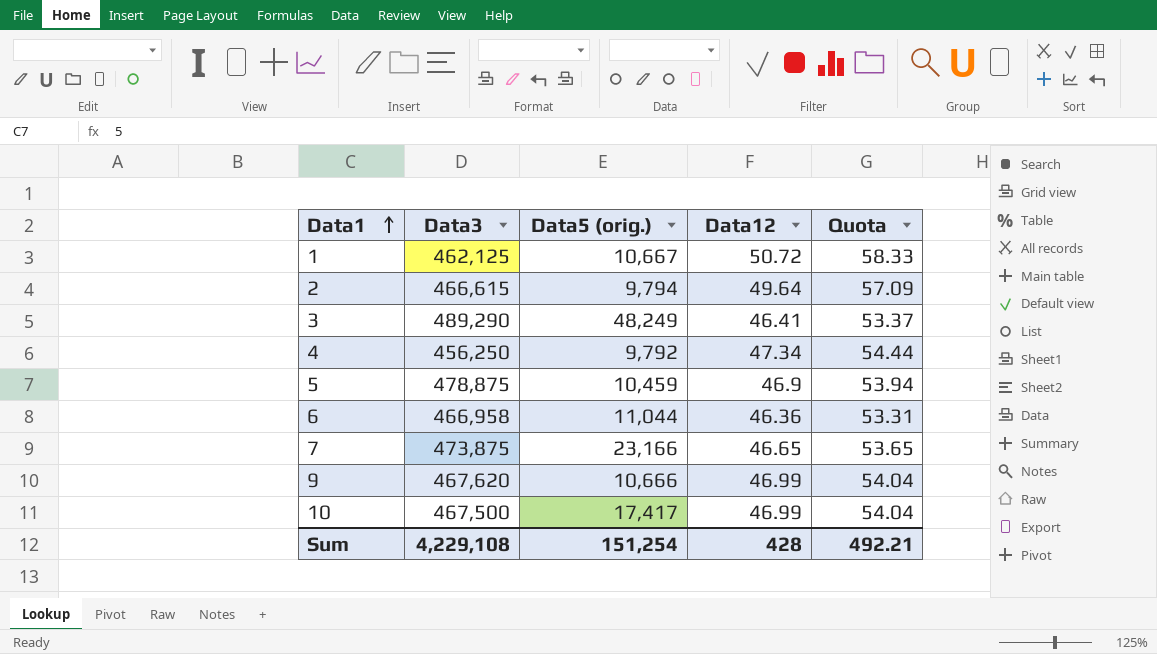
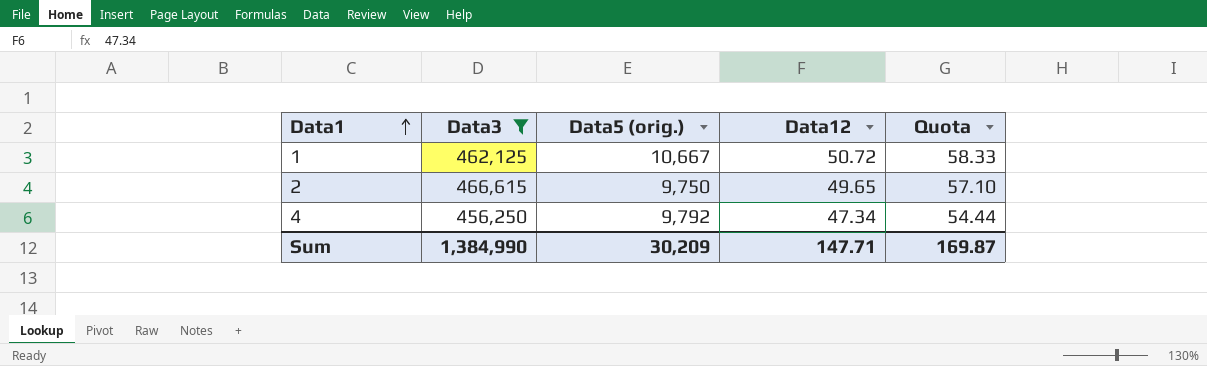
filter: none -> Data3 <= 466,615
2 | Data5 (orig.): 9,794 -> 9,750
2 | Data12: 49.64 -> 49.65
2 | Quota: 57.09 -> 57.10
Sum | Data3: 4,229,108 -> 1,384,990
Sum | Data5 (orig.): 151,254 -> 30,209
Sum | Data12: 428 -> 147.71
Sum | Quota: 492.21 -> 169.87

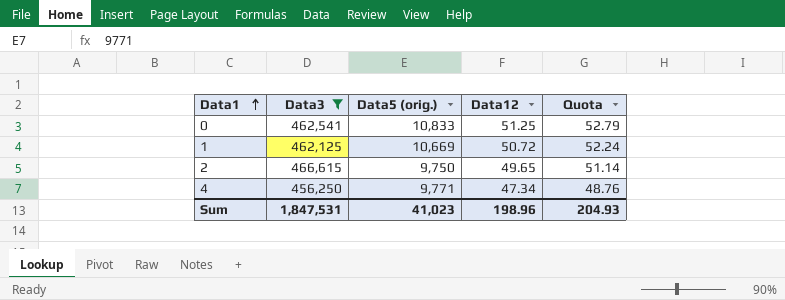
column Quota | formula: [Data12] * 1.15 -> [Data12] * 1.03
row 0: none -> 462,541 | 10,833 | 51.25 | 52.79
1 | Data5 (orig.): 10,667 -> 10,669
4 | Data5 (orig.): 9,792 -> 9,771
Sum | Data3: 1,384,990 -> 1,847,531
Sum | Data5 (orig.): 30,209 -> 41,023
Sum | Data12: 147.71 -> 198.96
Sum | Quota: 169.87 -> 204.93

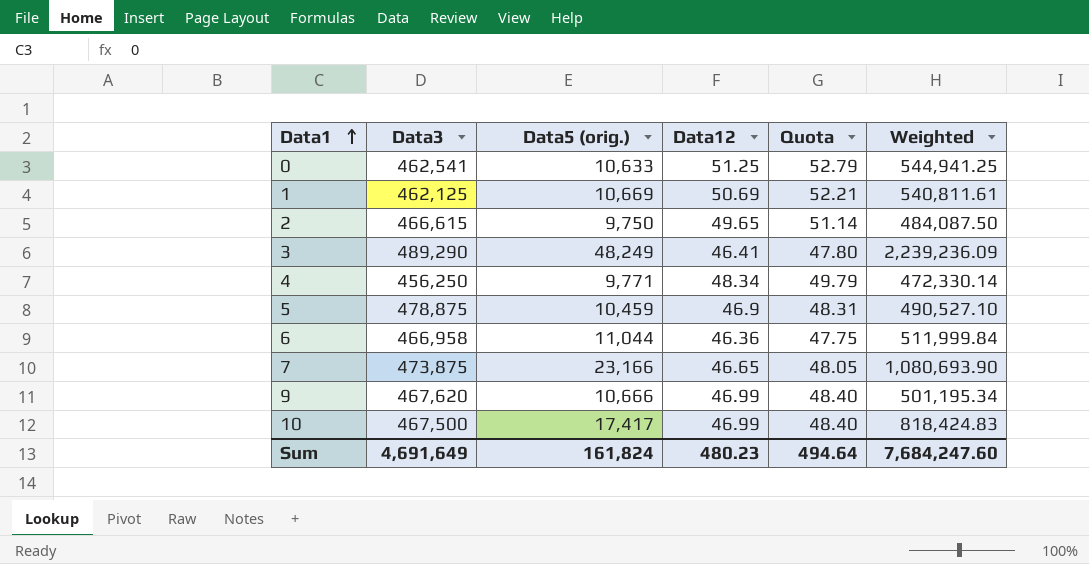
filter: Data3 <= 466,615 -> none
column Weighted | formula: none -> [Data5 (orig.)] * [Data12]
0 | Data5 (orig.): 10,833 -> 10,633
1 | Data12: 50.72 -> 50.69
1 | Quota: 52.24 -> 52.21
4 | Data12: 47.34 -> 48.34
4 | Quota: 48.76 -> 49.79
Sum | Data3: 1,847,531 -> 4,691,649
Sum | Data5 (orig.): 41,023 -> 161,824
Sum | Data12: 198.96 -> 480.23
Sum | Quota: 204.93 -> 494.64

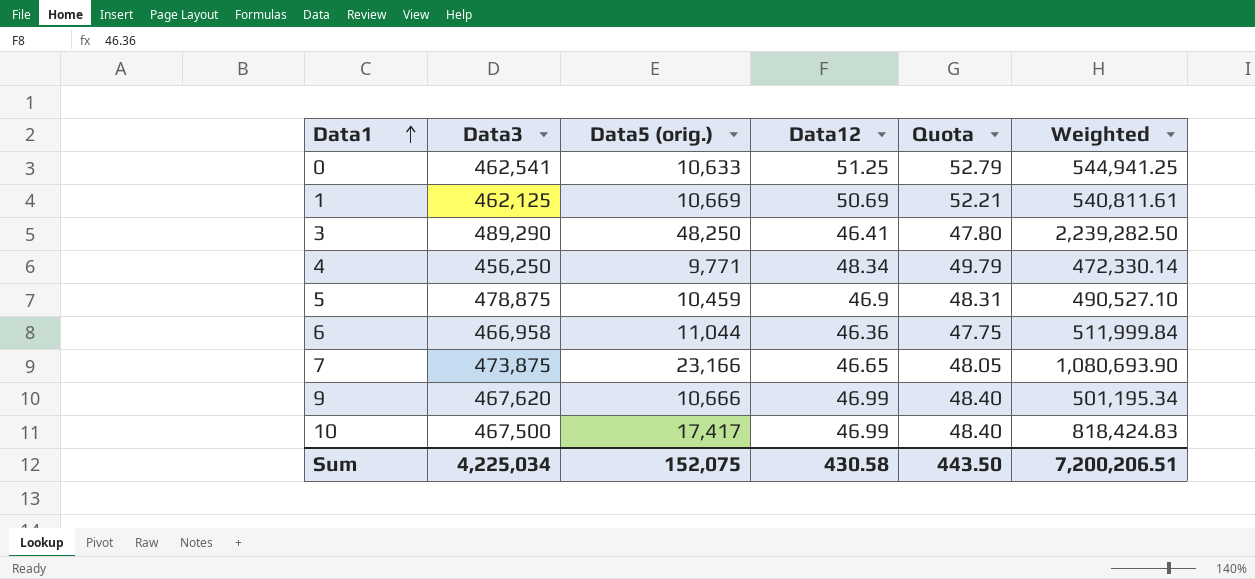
row 2: 466,615 | 9,750 | 49.65 | 51.14 | 484,087.50 -> none
3 | Data5 (orig.): 48,249 -> 48,250
3 | Weighted: 2,239,236.09 -> 2,239,282.50
Sum | Data3: 4,691,649 -> 4,225,034
Sum | Data5 (orig.): 161,824 -> 152,075
Sum | Data12: 480.23 -> 430.58
Sum | Quota: 494.64 -> 443.50
Sum | Weighted: 7,684,247.60 -> 7,200,206.51

